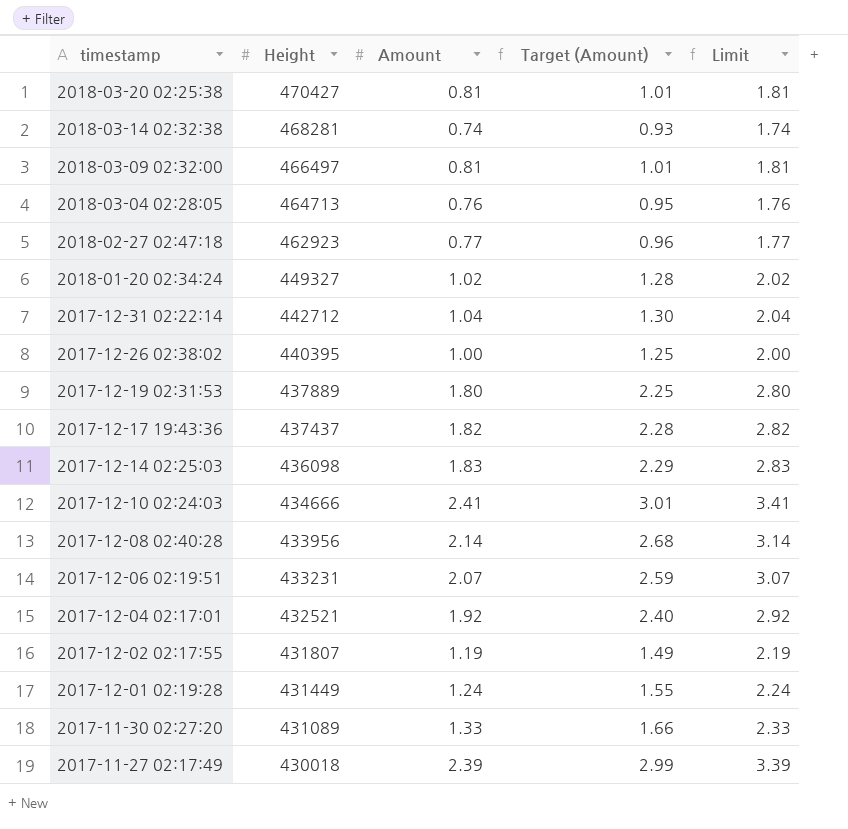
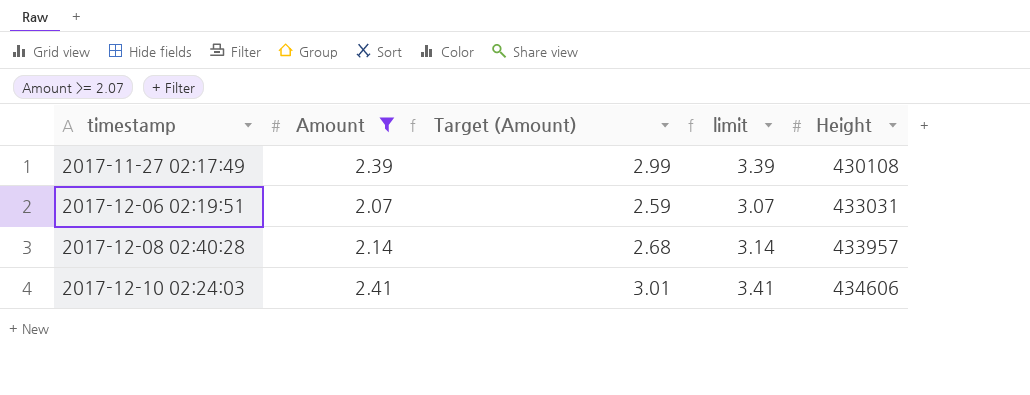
filter: none -> Amount >= 2.07
row order: timestamp descending -> timestamp ascending
column name: Limit -> limit
column Height | position: 2 -> 5
2017-11-27 02:17:49 | Height: 430018 -> 430108
2017-12-06 02:19:51 | Height: 433231 -> 433031
2017-12-08 02:40:28 | Height: 433956 -> 433957
2017-12-10 02:24:03 | Height: 434666 -> 434606

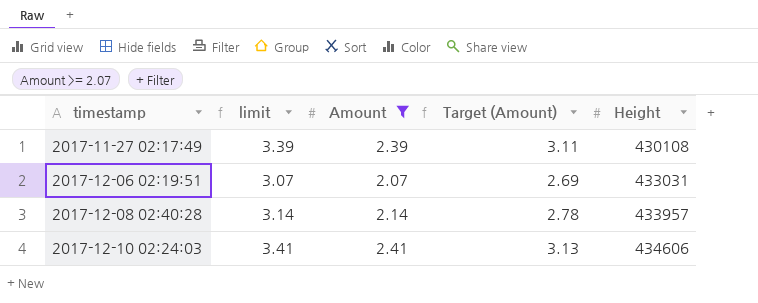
column limit | position: 4 -> 2
column Target (Amount) | formula: [Amount] * 1.25 -> [Amount] * 1.3

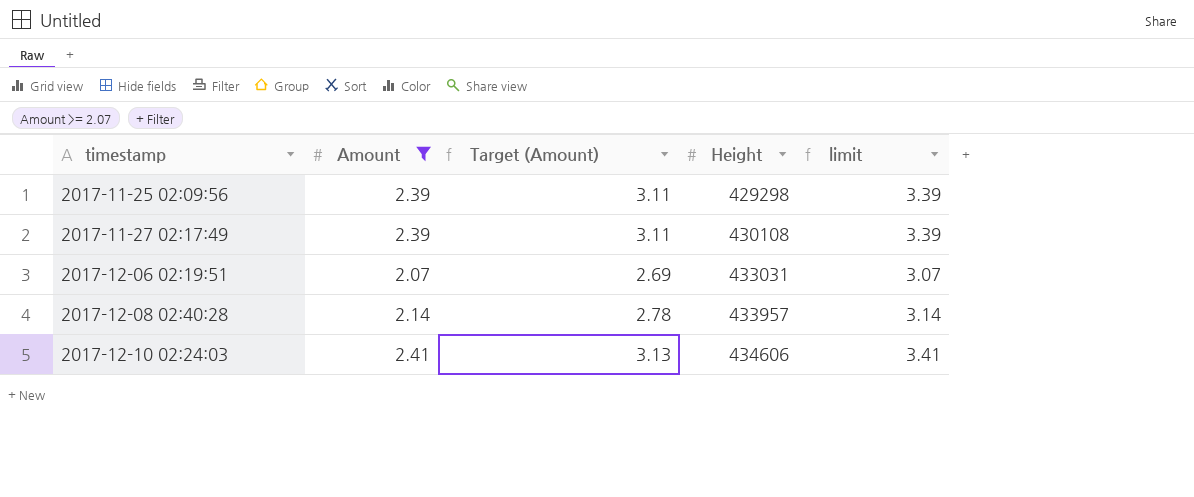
column limit | position: 2 -> 5
row 2017-11-25 02:09:56: none -> 2.39 | 3.11 | 429298 | 3.39

